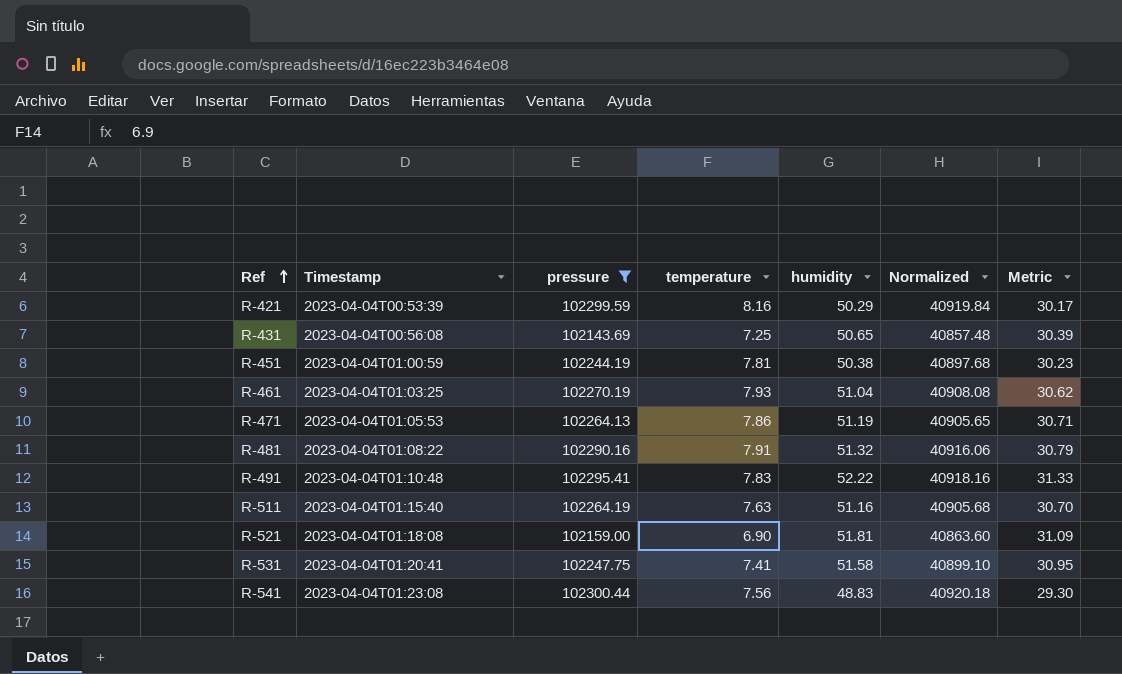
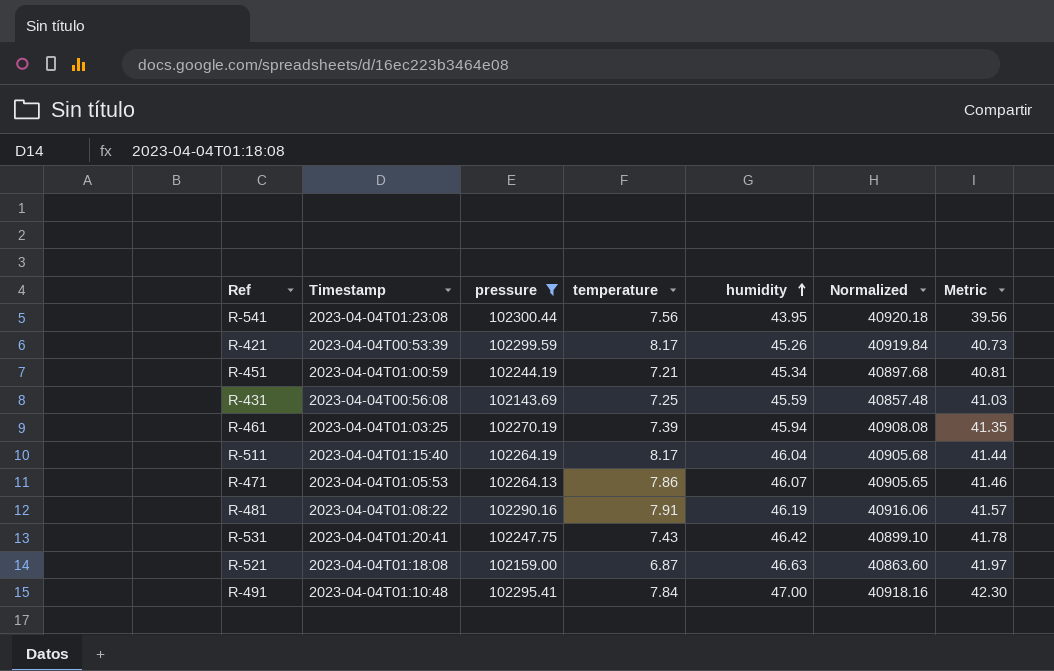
row order: Ref ascending -> humidity ascending
column Metric | formula: [humidity] * 0.6 -> [humidity] * 0.9
R-541 | humidity: 48.83 -> 43.95
R-421 | temperature: 8.16 -> 8.17
R-421 | humidity: 50.29 -> 45.26
R-451 | temperature: 7.81 -> 7.21
R-451 | humidity: 50.38 -> 45.34
R-431 | humidity: 50.65 -> 45.59
R-461 | temperature: 7.93 -> 7.39
R-461 | humidity: 51.04 -> 45.94
R-511 | temperature: 7.63 -> 8.17
R-511 | humidity: 51.16 -> 46.04
R-471 | humidity: 51.19 -> 46.07
R-481 | humidity: 51.32 -> 46.19
R-531 | temperature: 7.41 -> 7.43
R-531 | humidity: 51.58 -> 46.42
R-521 | temperature: 6.90 -> 6.87
R-521 | humidity: 51.81 -> 46.63
R-491 | temperature: 7.83 -> 7.84
R-491 | humidity: 52.22 -> 47.00

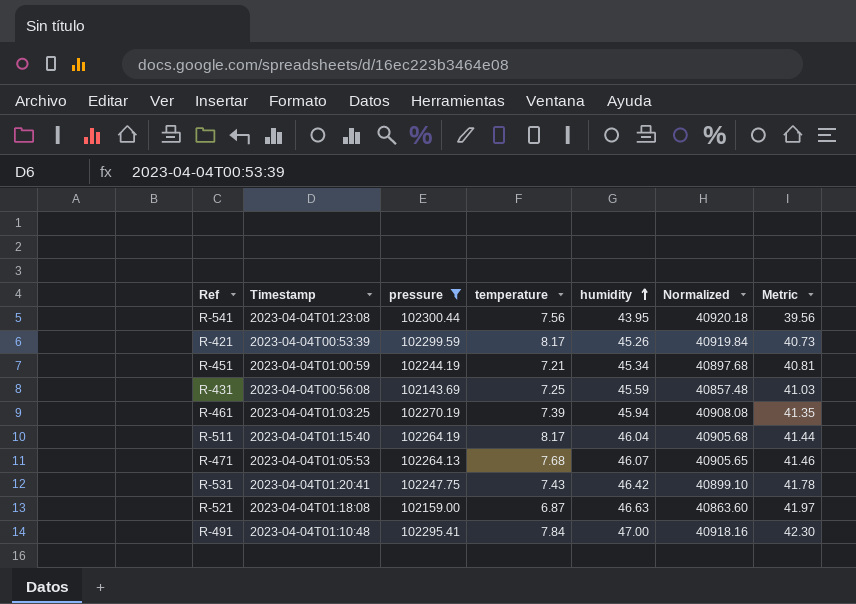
row R-481: 2023-04-04T01:08:22 | 102290.16 | 7.91 | 46.19 | 40916.06 | 41.57 -> none
R-471 | temperature: 7.86 -> 7.68

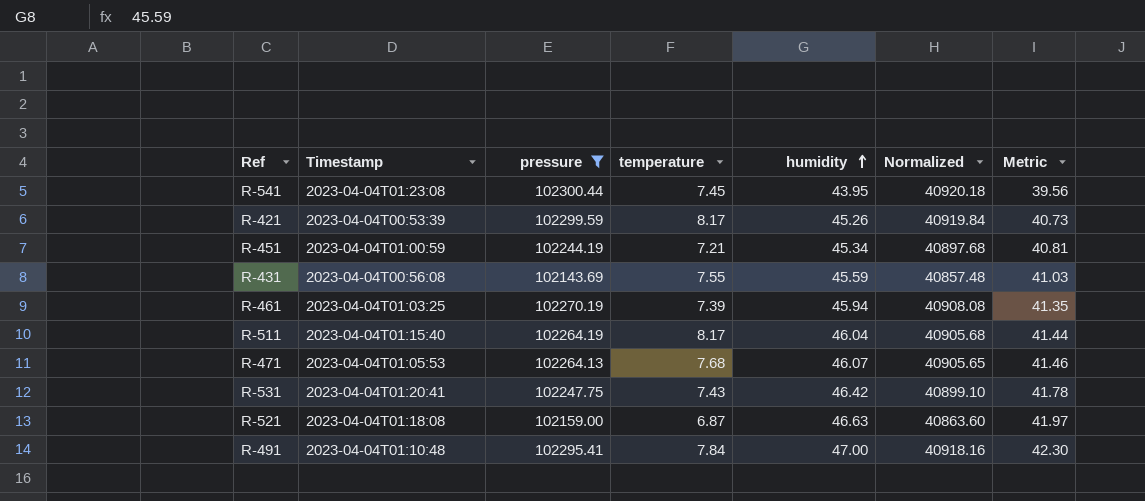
R-541 | temperature: 7.56 -> 7.45
R-431 | temperature: 7.25 -> 7.55

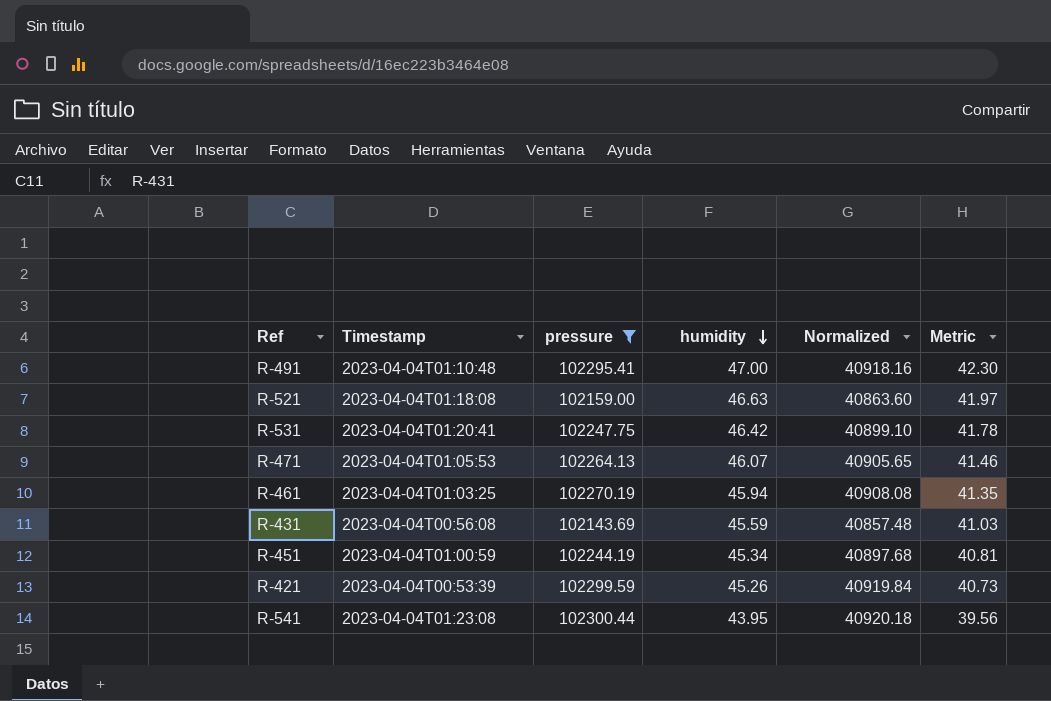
row order: humidity ascending -> humidity descending
column temperature | position: 4 -> none
row R-511: 2023-04-04T01:15:40 | 102264.19 | 8.17 | 46.04 | 40905.68 | 41.44 -> none

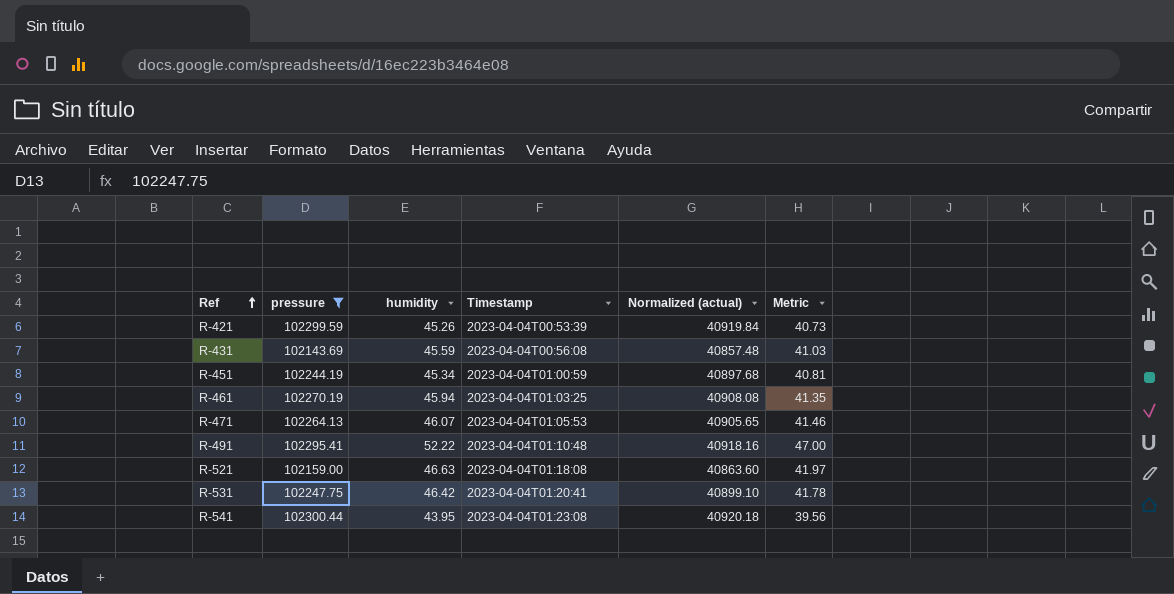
row order: humidity descending -> Ref ascending
column Timestamp | position: 2 -> 4
column name: Normalized -> Normalized (actual)
R-491 | humidity: 47.00 -> 52.22
R-491 | Metric: 42.30 -> 47.00

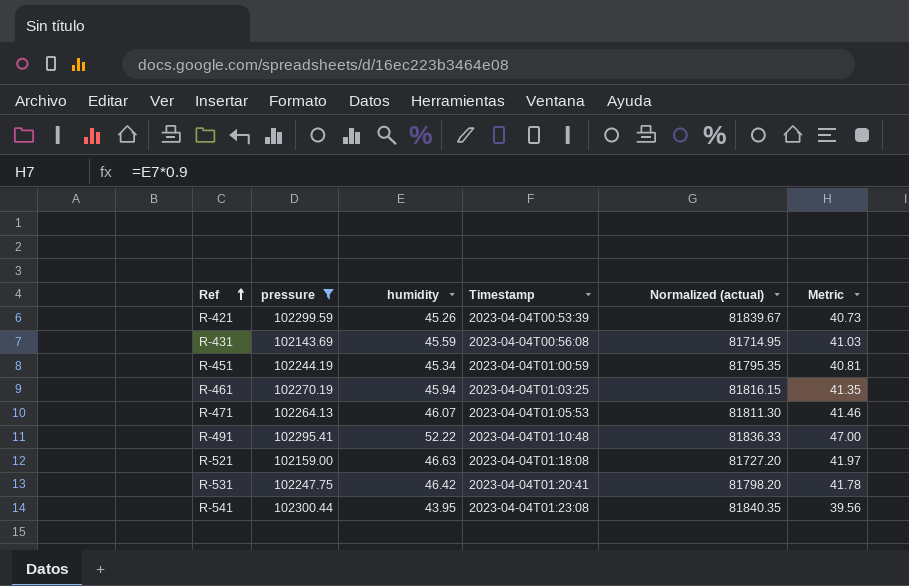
column Normalized (actual) | formula: [pressure] * 0.4 -> [pressure] * 0.8

